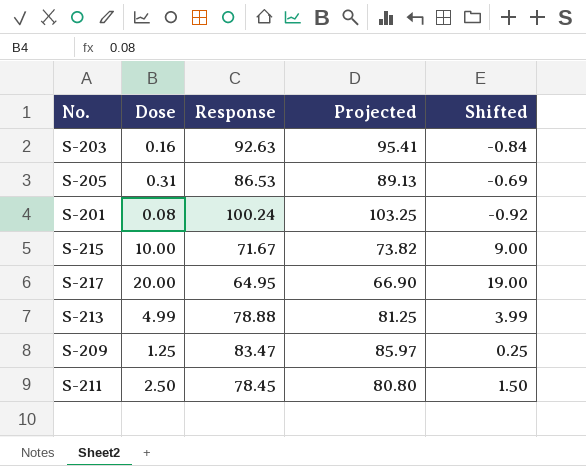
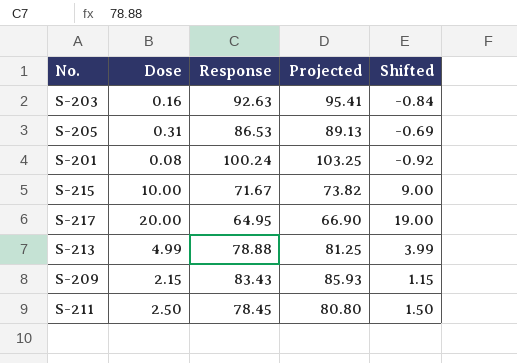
S-209 | Dose: 1.25 -> 2.15
S-209 | Response: 83.47 -> 83.43
S-209 | Projected: 85.97 -> 85.93
S-209 | Shifted: 0.25 -> 1.15

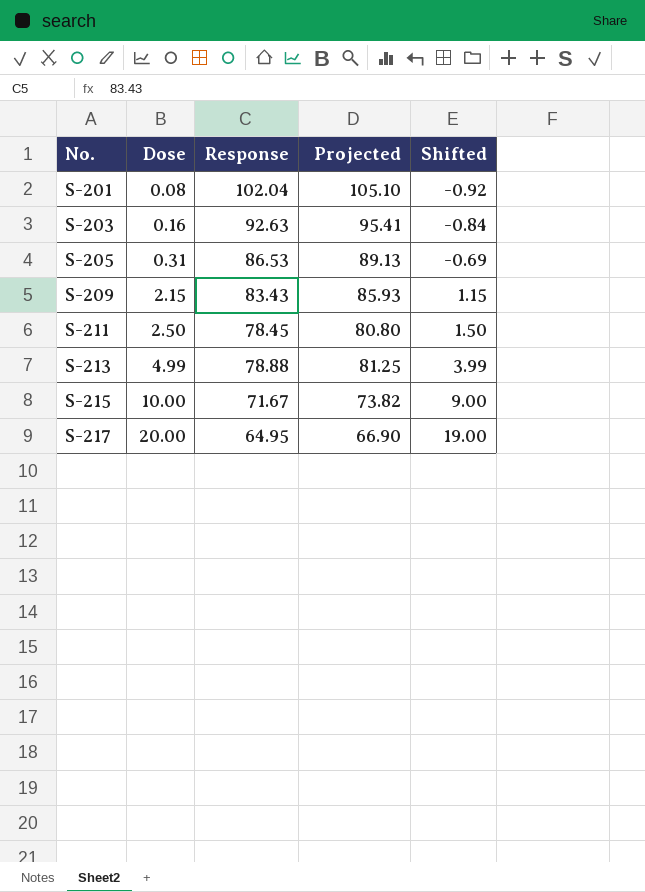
row order: none -> No. ascending
S-201 | Response: 100.24 -> 102.04
S-201 | Projected: 103.25 -> 105.10

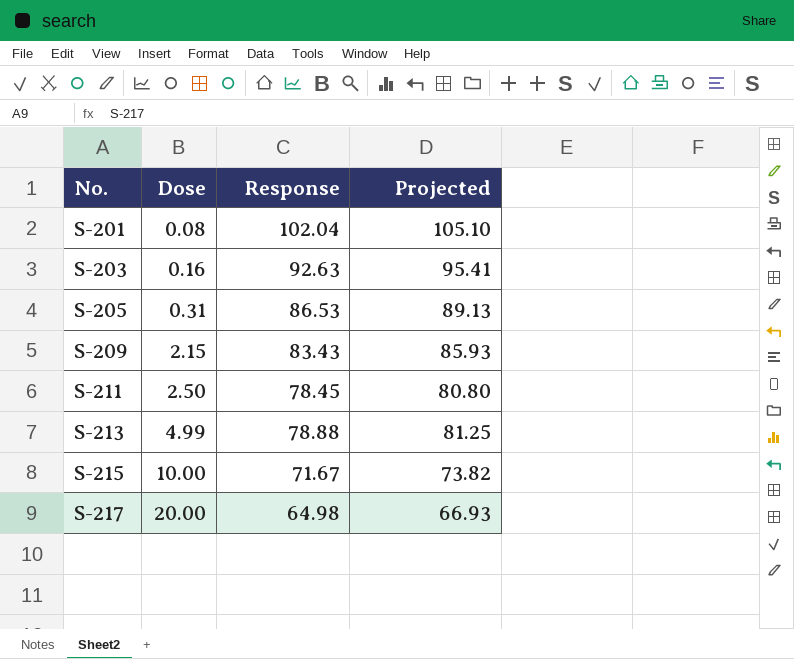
column Shifted | formula: [Dose] - 1 -> none
S-217 | Response: 64.95 -> 64.98
S-217 | Projected: 66.90 -> 66.93

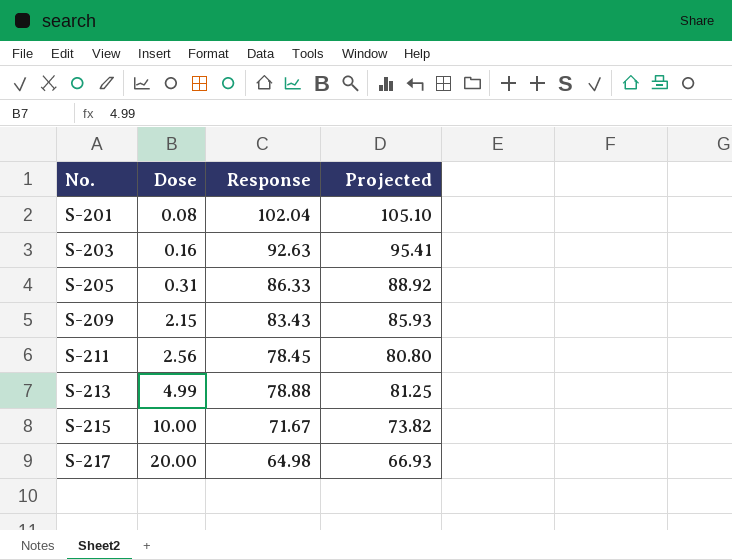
S-205 | Response: 86.53 -> 86.33
S-205 | Projected: 89.13 -> 88.92
S-211 | Dose: 2.50 -> 2.56

